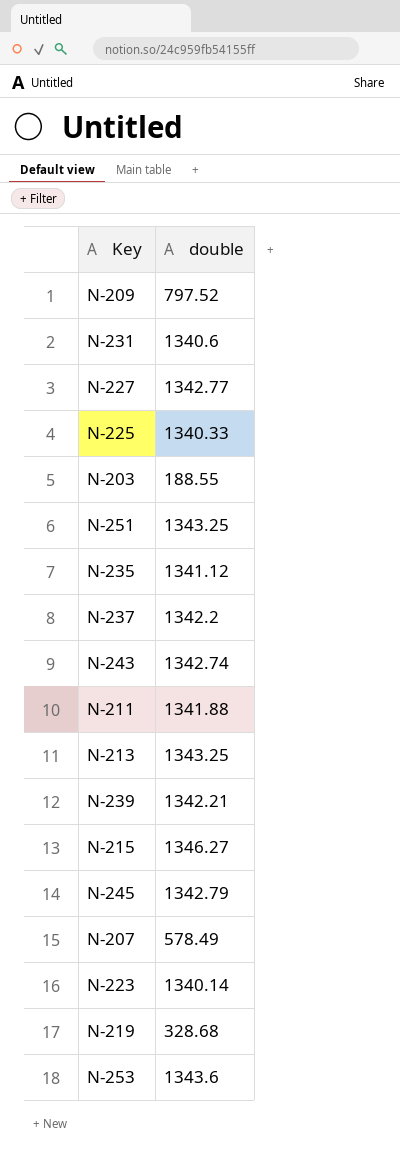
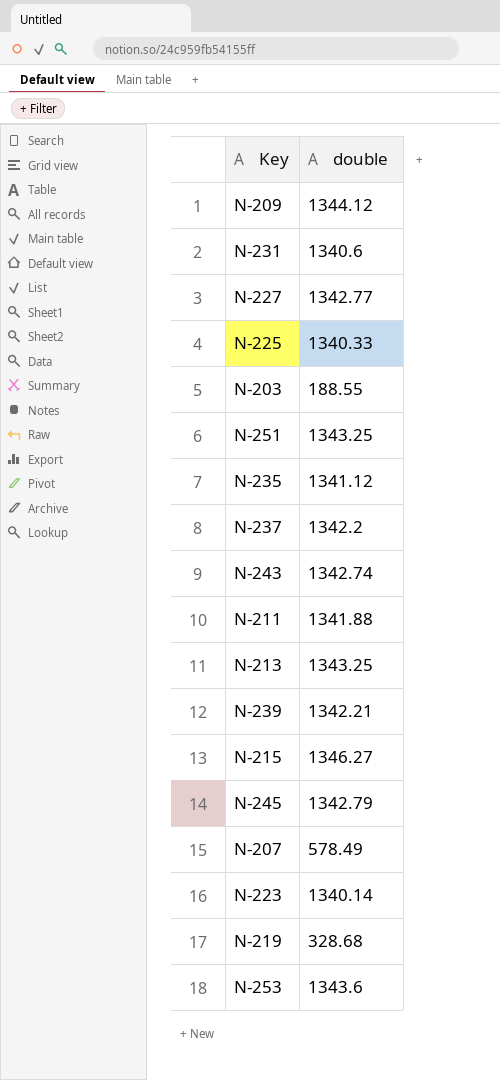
N-209 | double: 797.52 -> 1344.12

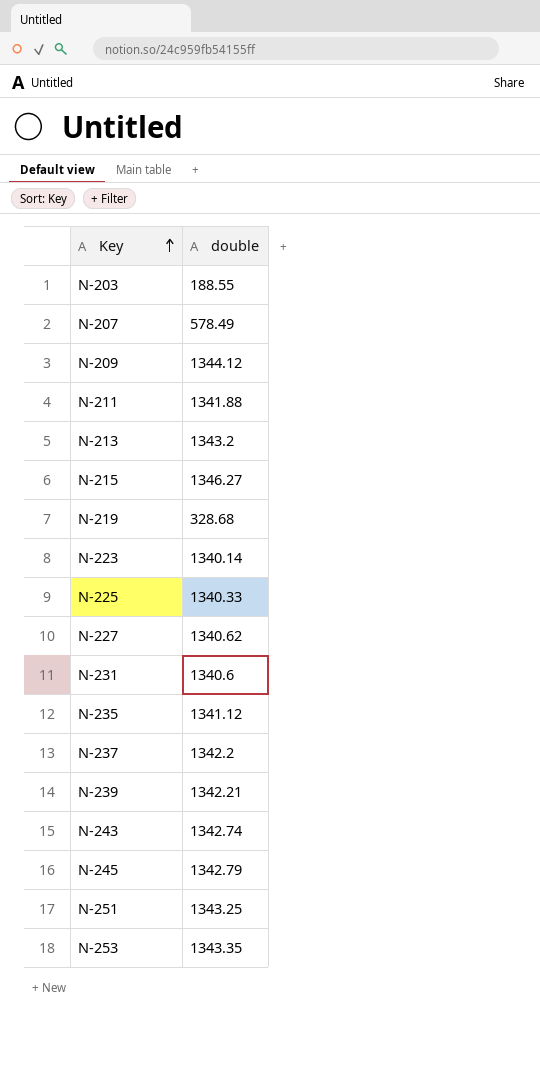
row order: none -> Key ascending
N-213 | double: 1343.25 -> 1343.2
N-227 | double: 1342.77 -> 1340.62
N-253 | double: 1343.6 -> 1343.35

